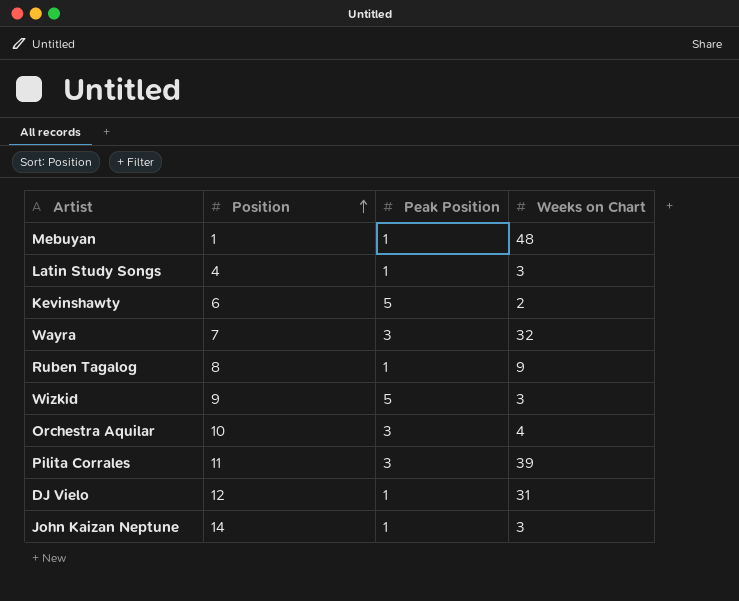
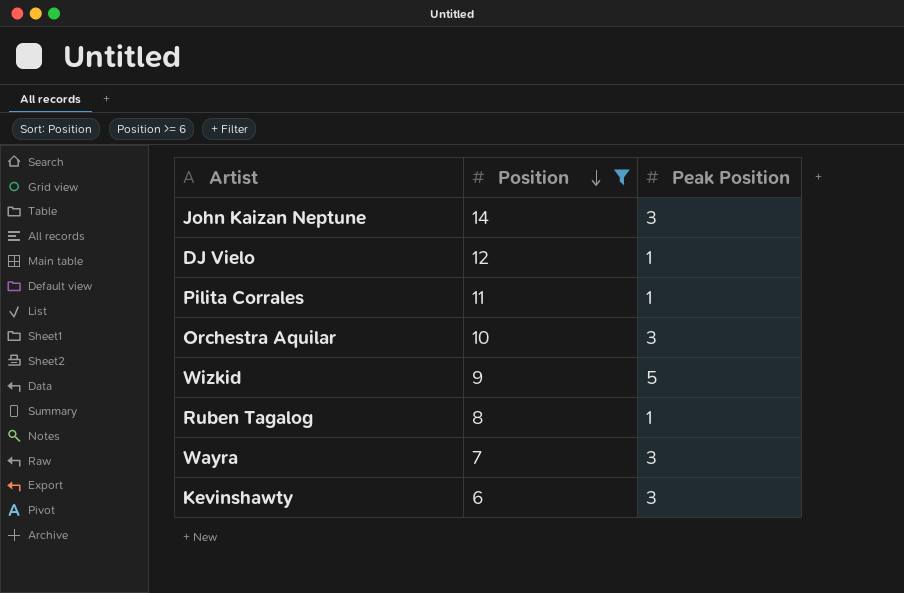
filter: none -> Position >= 6
row order: Position ascending -> Position descending
column Weeks on Chart | position: 4 -> none
John Kaizan Neptune | Peak Position: 1 -> 3
Pilita Corrales | Peak Position: 3 -> 1
Kevinshawty | Peak Position: 5 -> 3

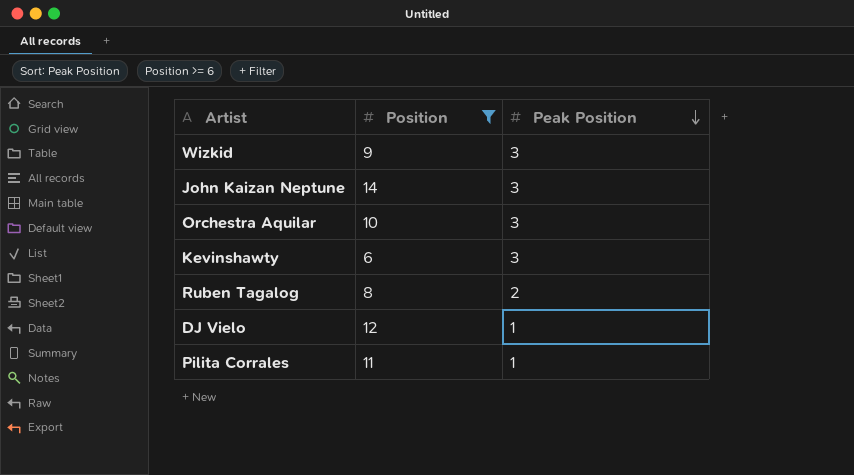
row order: Position descending -> Peak Position descending
row Wayra: 7 | 3 -> none
Wizkid | Peak Position: 5 -> 3
Ruben Tagalog | Peak Position: 1 -> 2

